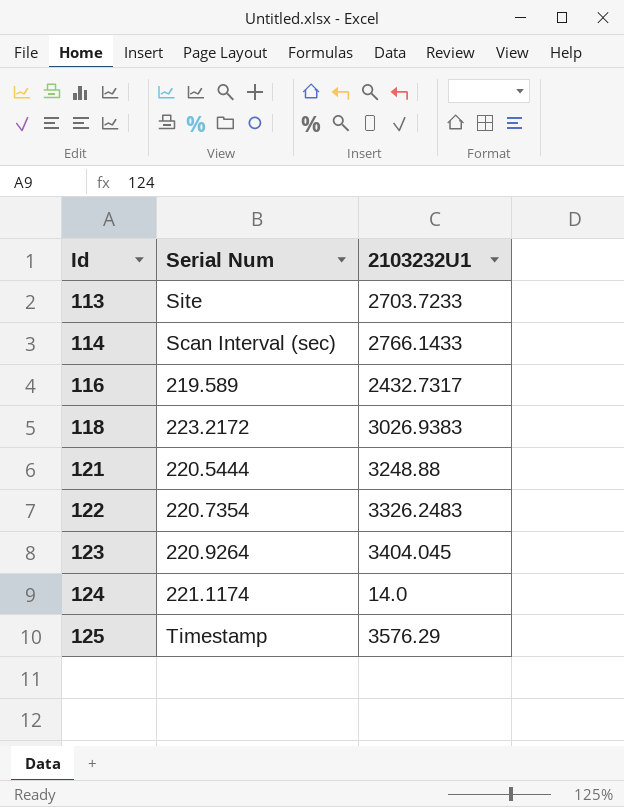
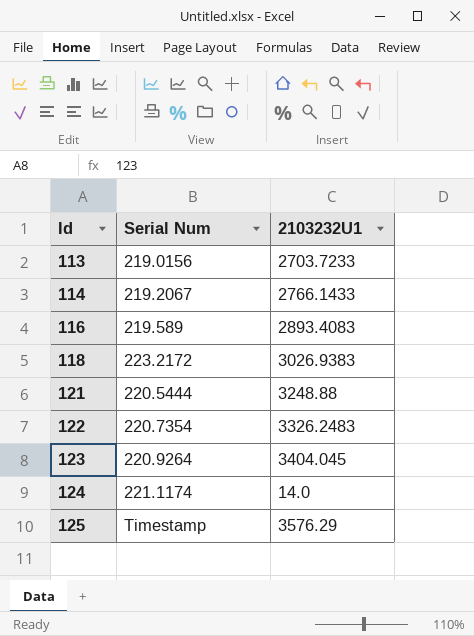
113 | Serial Num: Site -> 219.0156
114 | Serial Num: Scan Interval (sec) -> 219.2067
116 | 2103232U1: 2432.7317 -> 2893.4083

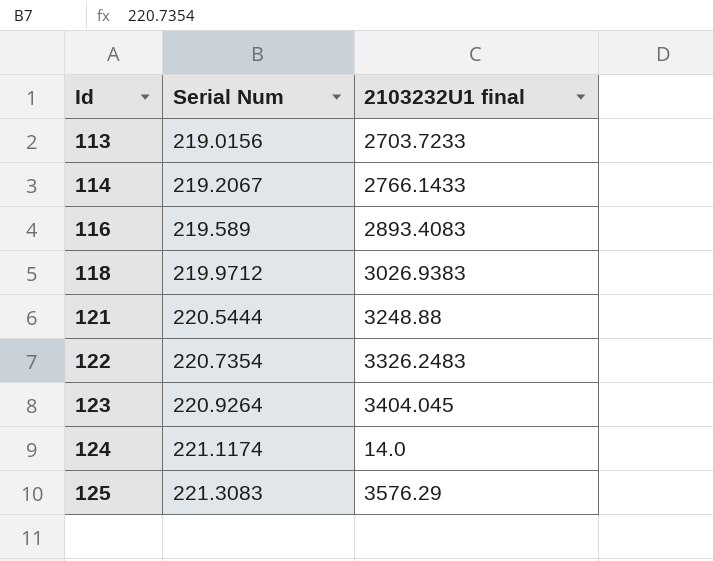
column name: 2103232U1 -> 2103232U1 final
118 | Serial Num: 223.2172 -> 219.9712
125 | Serial Num: Timestamp -> 221.3083

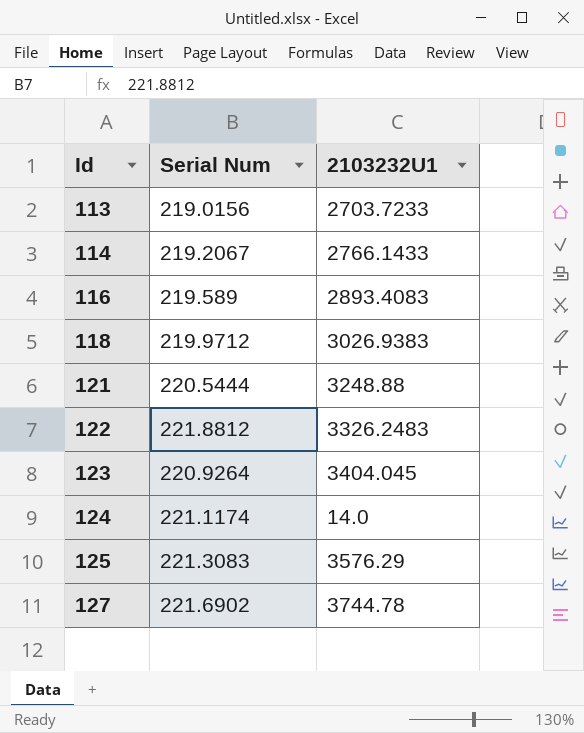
column name: 2103232U1 final -> 2103232U1
122 | Serial Num: 220.7354 -> 221.8812
row 127: none -> 221.6902 | 3744.78

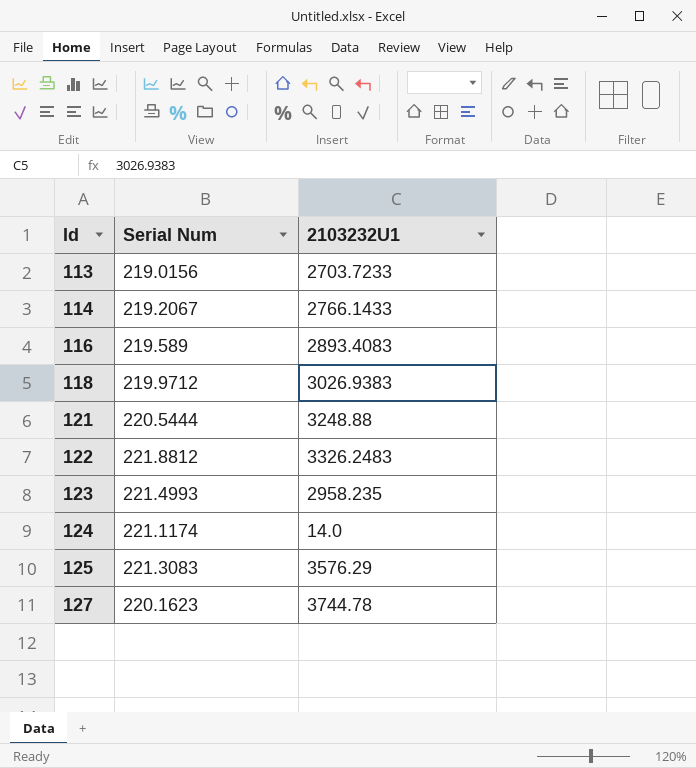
123 | Serial Num: 220.9264 -> 221.4993
123 | 2103232U1: 3404.045 -> 2958.235
127 | Serial Num: 221.6902 -> 220.1623

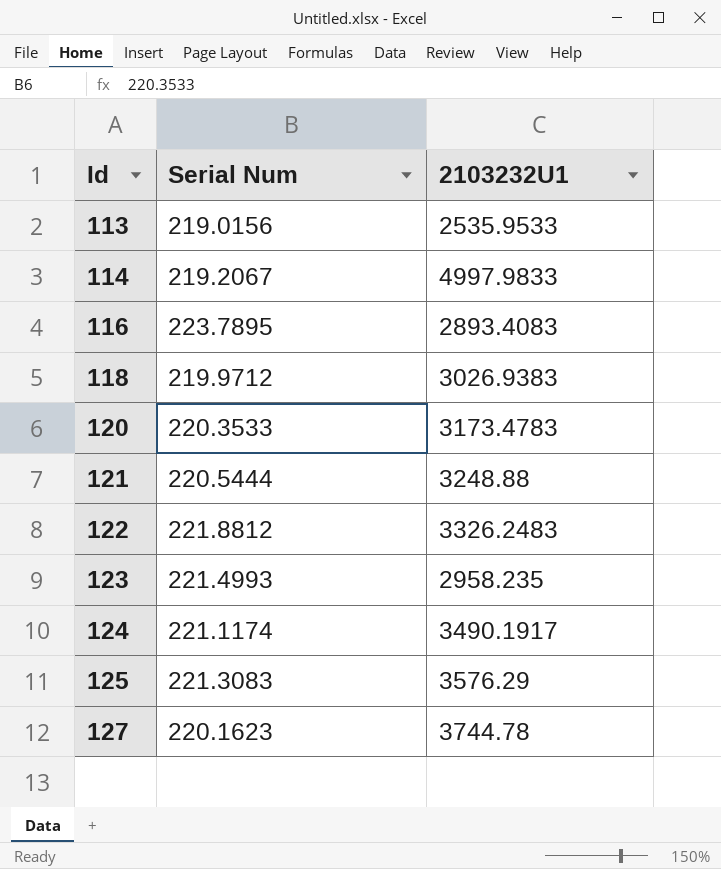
113 | 2103232U1: 2703.7233 -> 2535.9533
114 | 2103232U1: 2766.1433 -> 4997.9833
116 | Serial Num: 219.589 -> 223.7895
row 120: none -> 220.3533 | 3173.4783
124 | 2103232U1: 14.0 -> 3490.1917

